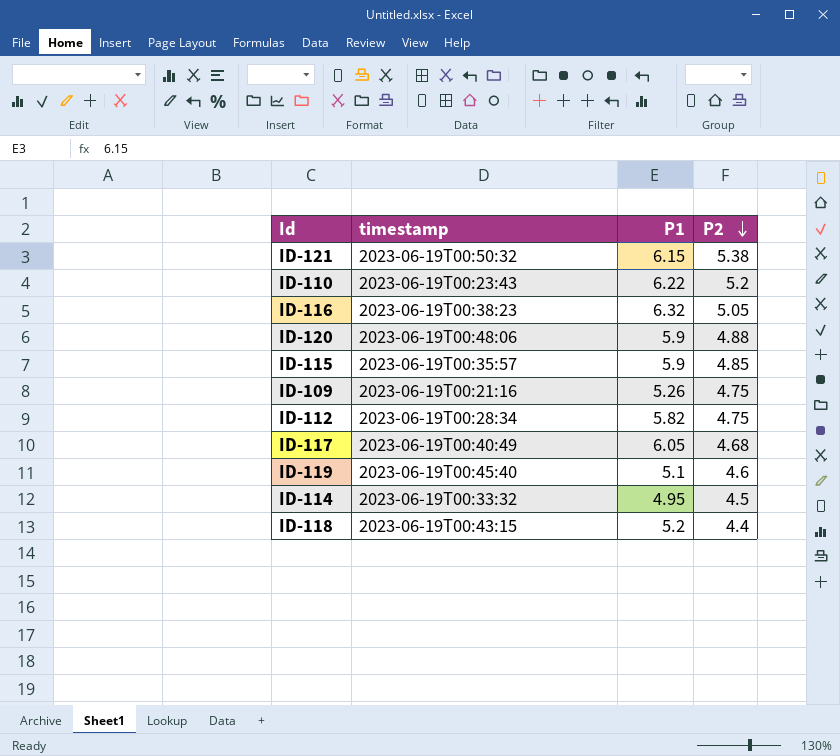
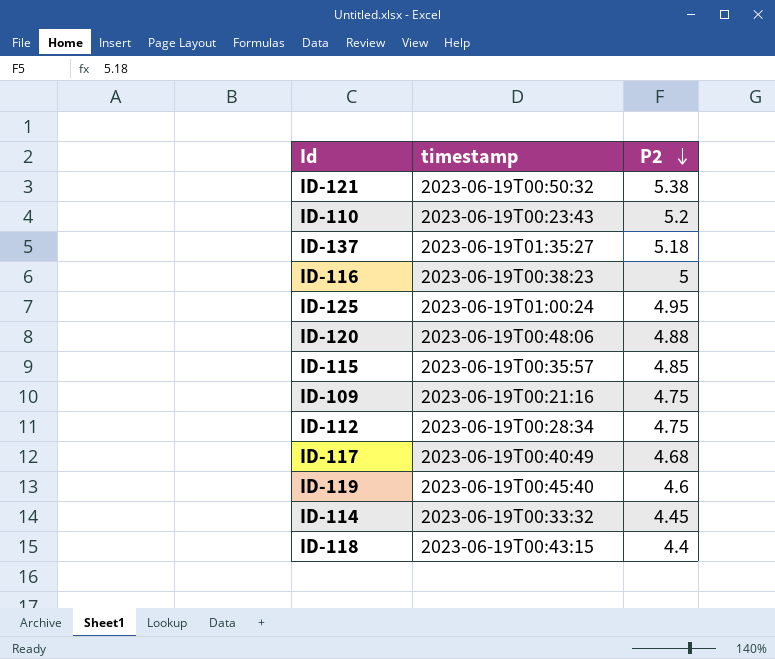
column P1 | position: 3 -> none
row ID-137: none -> 2023-06-19T01:35:27 | 5.18
ID-116 | P2: 5.05 -> 5
row ID-125: none -> 2023-06-19T01:00:24 | 4.95
ID-114 | P2: 4.5 -> 4.45

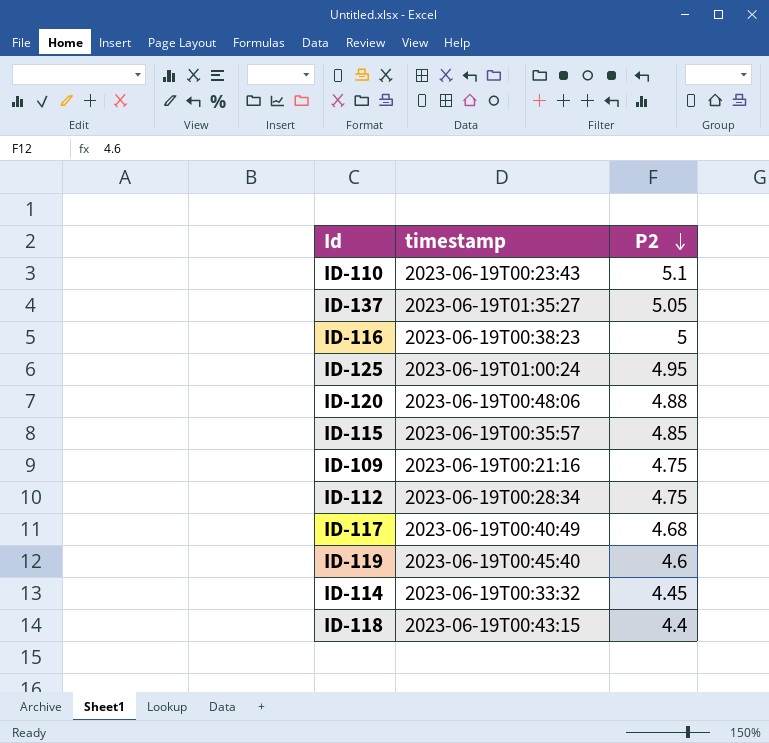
row ID-121: 2023-06-19T00:50:32 | 5.38 -> none
ID-110 | P2: 5.2 -> 5.1
ID-137 | P2: 5.18 -> 5.05

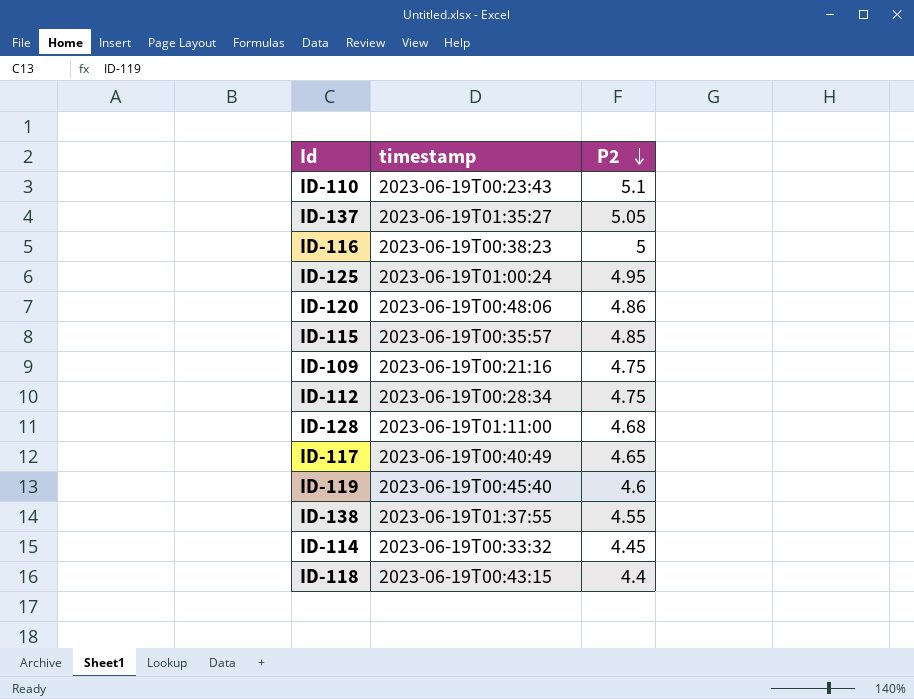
ID-120 | P2: 4.88 -> 4.86
row ID-128: none -> 2023-06-19T01:11:00 | 4.68
ID-117 | P2: 4.68 -> 4.65
row ID-138: none -> 2023-06-19T01:37:55 | 4.55

